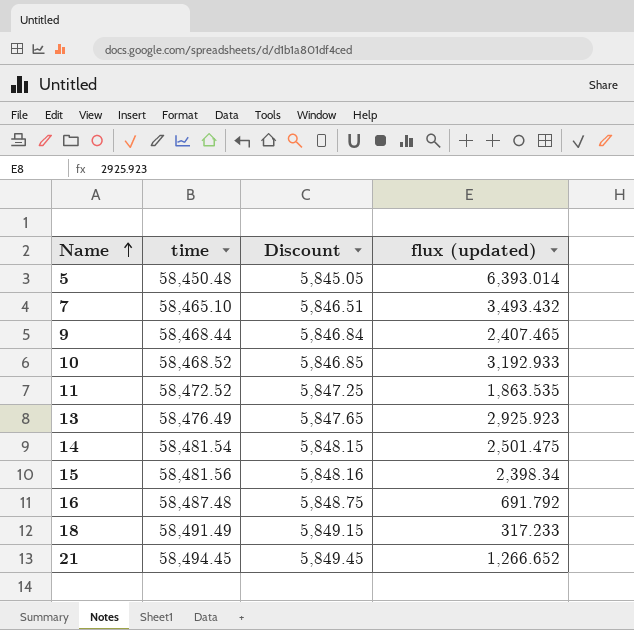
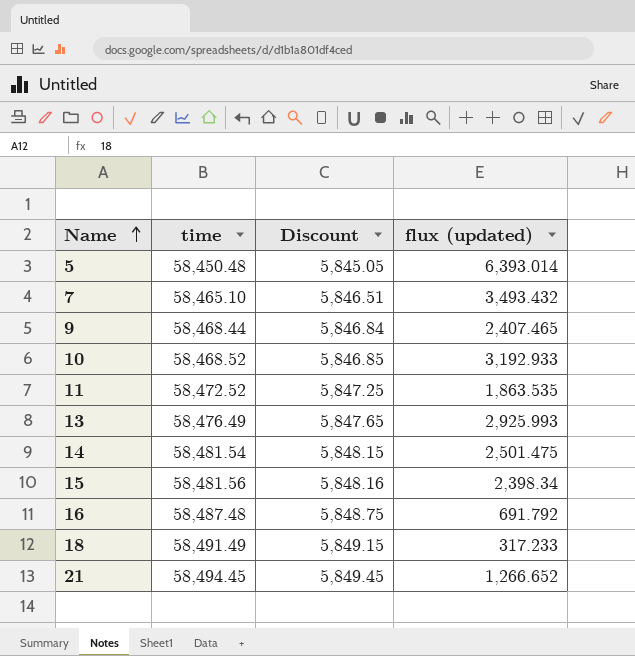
13 | flux (updated): 2,925.923 -> 2,925.993

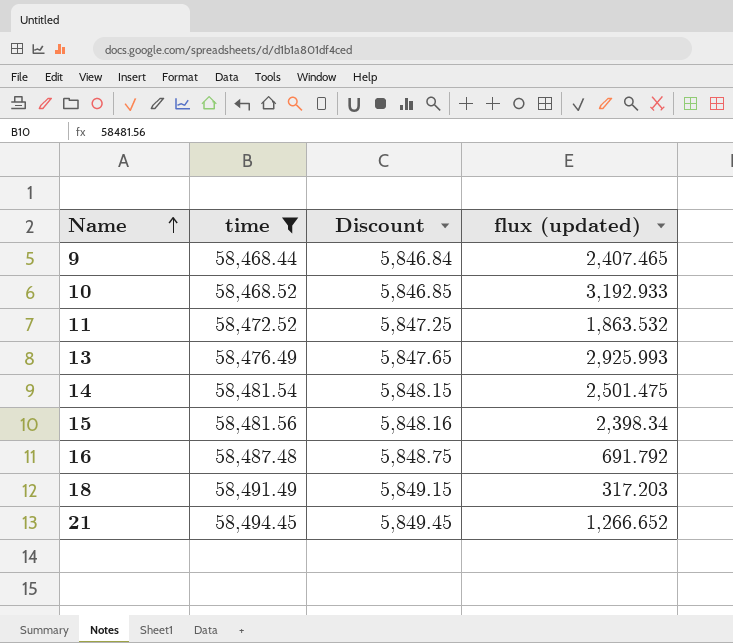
filter: none -> time >= 58,468.44
11 | flux (updated): 1,863.535 -> 1,863.532
18 | flux (updated): 317.233 -> 317.203

